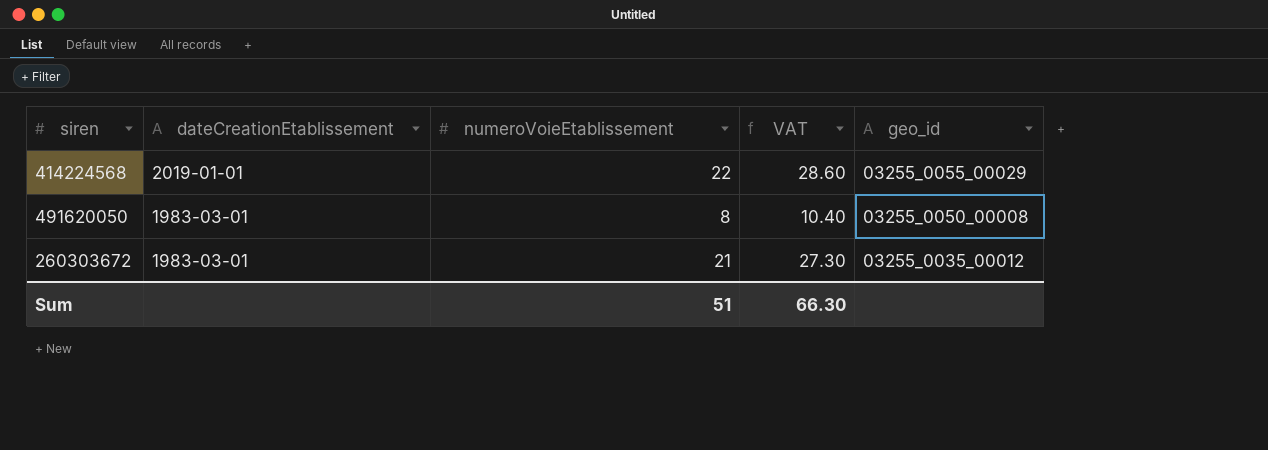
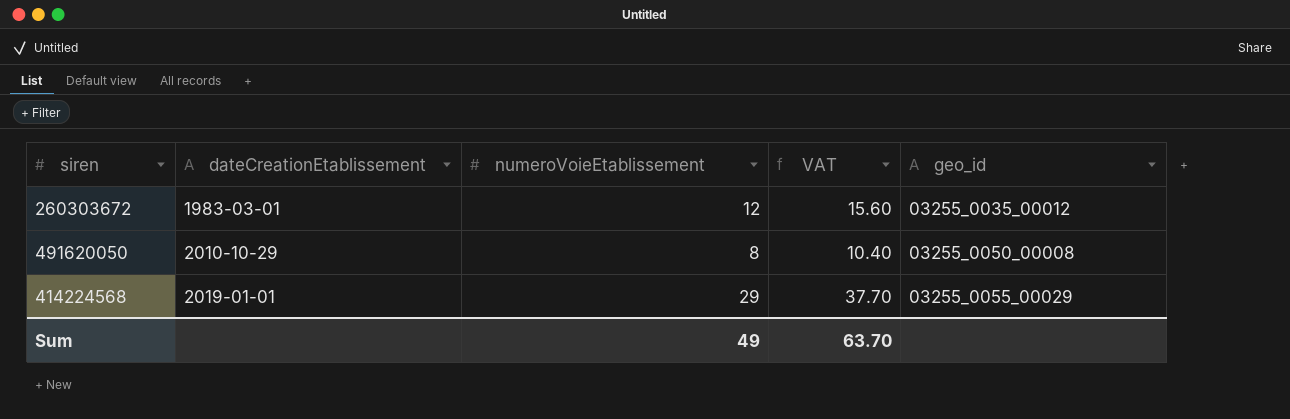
row order: dateCreationEtablissement descending -> dateCreationEtablissement ascending
260303672 | numeroVoieEtablissement: 21 -> 12
260303672 | VAT: 27.30 -> 15.60
491620050 | dateCreationEtablissement: 1983-03-01 -> 2010-10-29
414224568 | numeroVoieEtablissement: 22 -> 29
414224568 | VAT: 28.60 -> 37.70
Sum | numeroVoieEtablissement: 51 -> 49
Sum | VAT: 66.30 -> 63.70

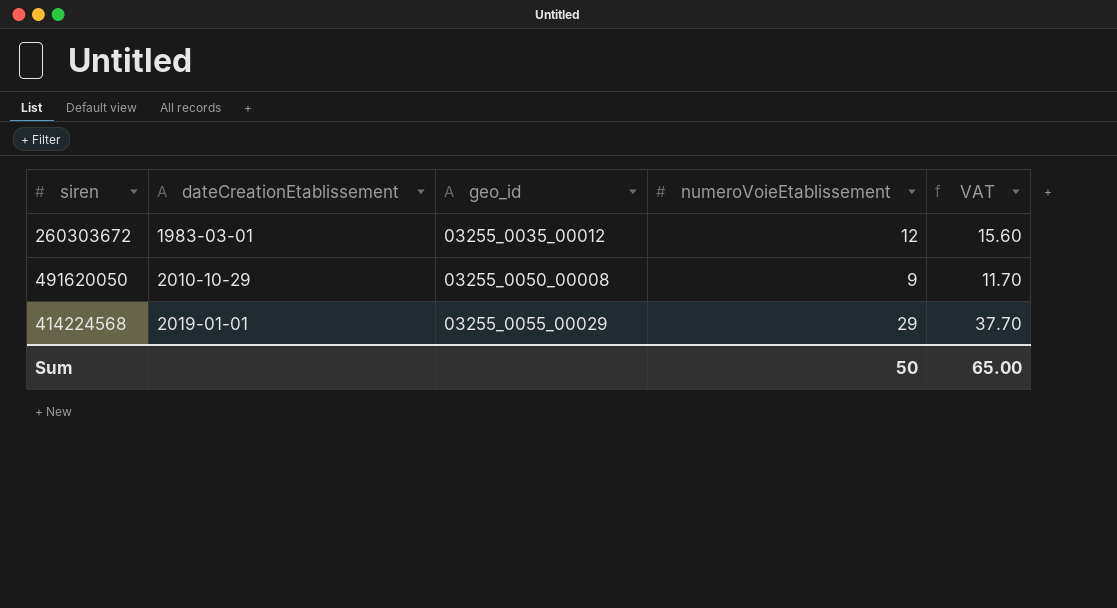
column geo_id | position: 5 -> 3
491620050 | numeroVoieEtablissement: 8 -> 9
491620050 | VAT: 10.40 -> 11.70
Sum | numeroVoieEtablissement: 49 -> 50
Sum | VAT: 63.70 -> 65.00

